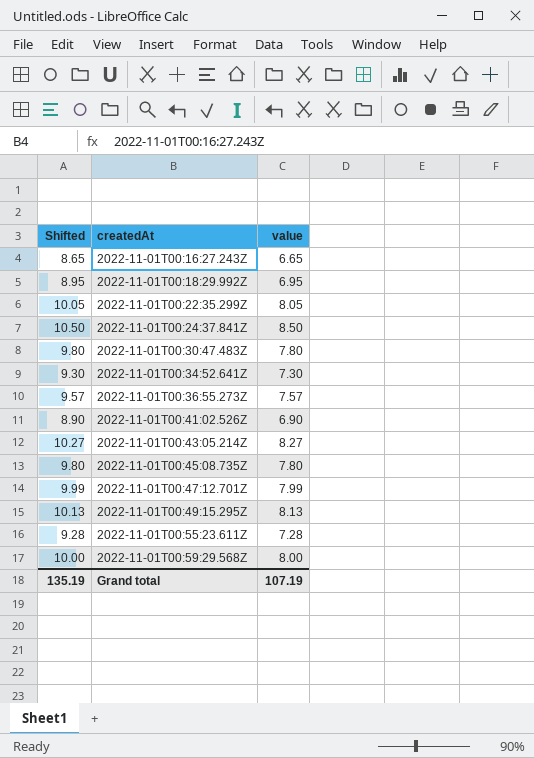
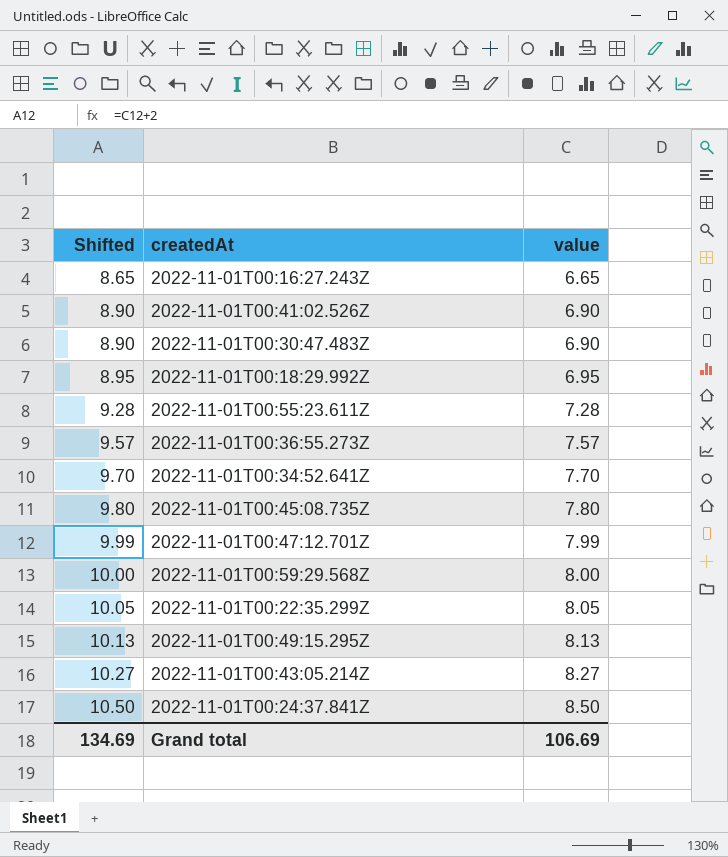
row order: createdAt ascending -> Shifted ascending
2022-11-01T00:30:47.483Z | Shifted: 9.80 -> 8.90
2022-11-01T00:30:47.483Z | value: 7.80 -> 6.90
2022-11-01T00:34:52.641Z | Shifted: 9.30 -> 9.70
2022-11-01T00:34:52.641Z | value: 7.30 -> 7.70
Grand total | Shifted: 135.19 -> 134.69
Grand total | value: 107.19 -> 106.69

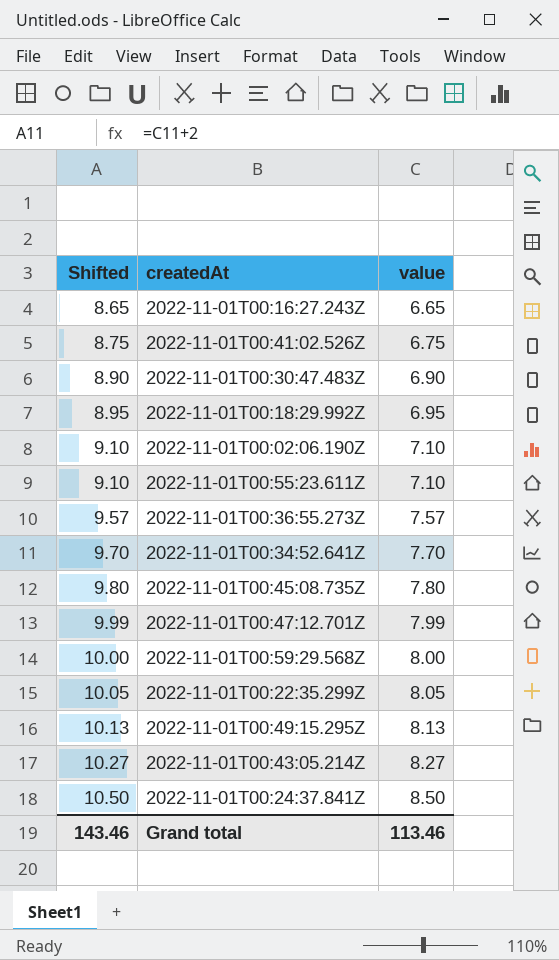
2022-11-01T00:41:02.526Z | Shifted: 8.90 -> 8.75
2022-11-01T00:41:02.526Z | value: 6.90 -> 6.75
row 2022-11-01T00:02:06.190Z: none -> 9.10 | 7.10
2022-11-01T00:55:23.611Z | Shifted: 9.28 -> 9.10
2022-11-01T00:55:23.611Z | value: 7.28 -> 7.10
Grand total | Shifted: 134.69 -> 143.46
Grand total | value: 106.69 -> 113.46

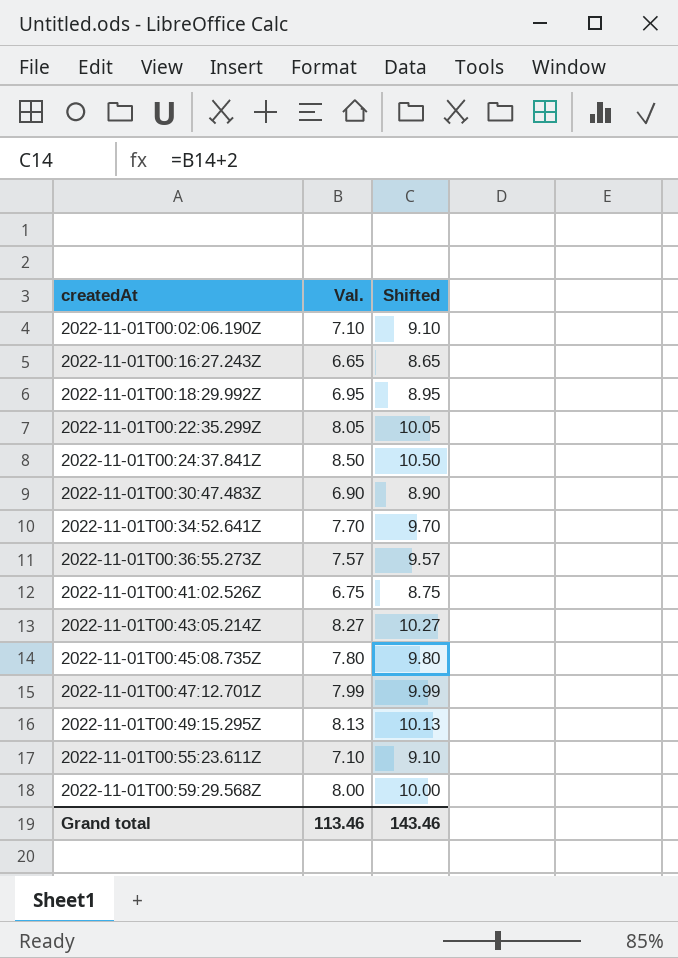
row order: Shifted ascending -> createdAt ascending
column name: value -> Val.
column Shifted | position: 1 -> 3

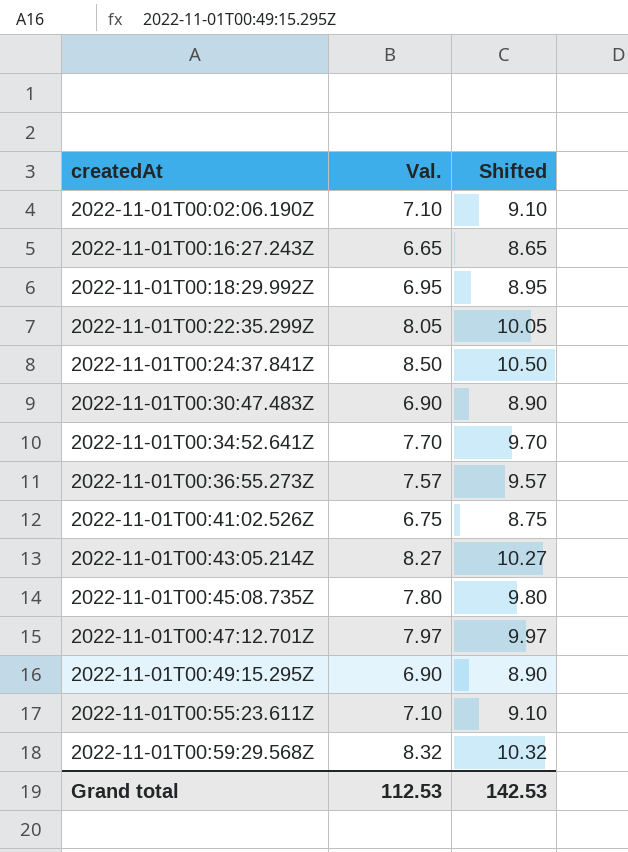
2022-11-01T00:47:12.701Z | Val.: 7.99 -> 7.97
2022-11-01T00:47:12.701Z | Shifted: 9.99 -> 9.97
2022-11-01T00:49:15.295Z | Val.: 8.13 -> 6.90
2022-11-01T00:49:15.295Z | Shifted: 10.13 -> 8.90
2022-11-01T00:59:29.568Z | Val.: 8.00 -> 8.32
2022-11-01T00:59:29.568Z | Shifted: 10.00 -> 10.32
Grand total | Val.: 113.46 -> 112.53
Grand total | Shifted: 143.46 -> 142.53

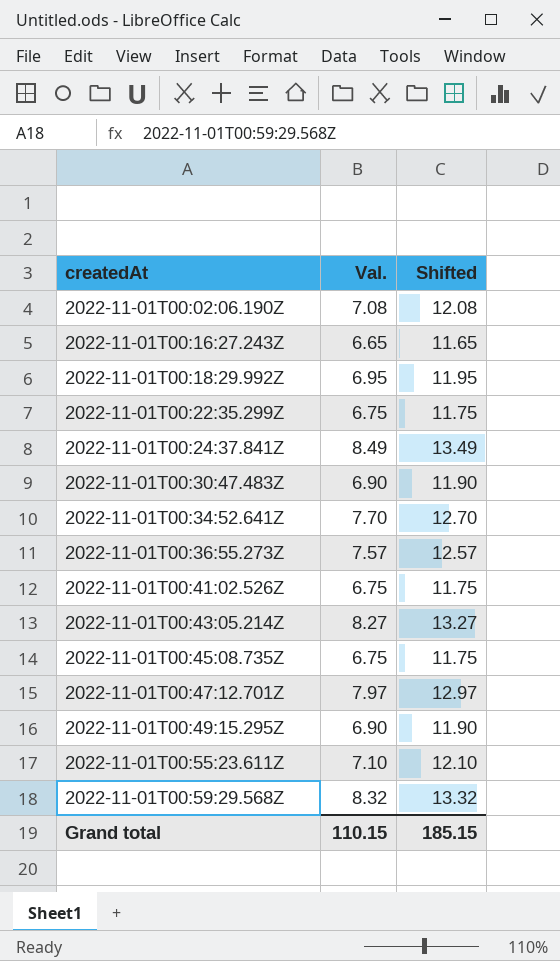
column Shifted | formula: [Val.] + 2 -> [Val.] + 5
2022-11-01T00:02:06.190Z | Val.: 7.10 -> 7.08
2022-11-01T00:22:35.299Z | Val.: 8.05 -> 6.75
2022-11-01T00:24:37.841Z | Val.: 8.50 -> 8.49
2022-11-01T00:45:08.735Z | Val.: 7.80 -> 6.75
Grand total | Val.: 112.53 -> 110.15
Grand total | Shifted: 142.53 -> 185.15

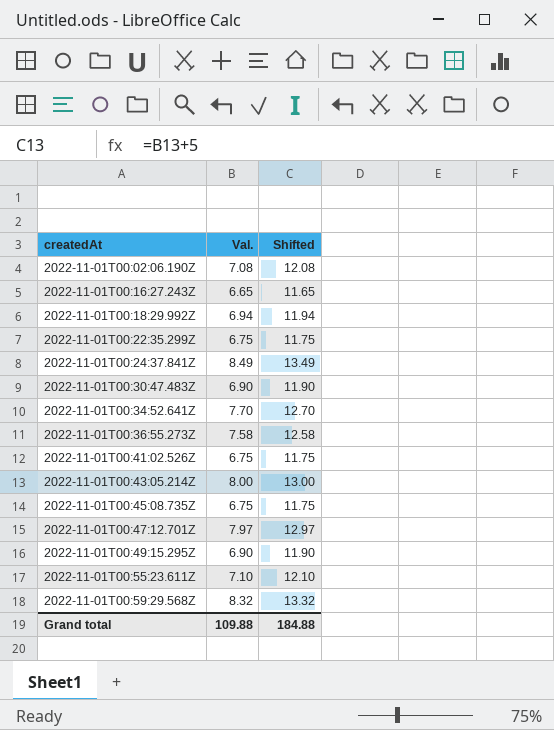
2022-11-01T00:18:29.992Z | Val.: 6.95 -> 6.94
2022-11-01T00:18:29.992Z | Shifted: 11.95 -> 11.94
2022-11-01T00:36:55.273Z | Val.: 7.57 -> 7.58
2022-11-01T00:36:55.273Z | Shifted: 12.57 -> 12.58
2022-11-01T00:43:05.214Z | Val.: 8.27 -> 8.00
2022-11-01T00:43:05.214Z | Shifted: 13.27 -> 13.00
Grand total | Val.: 110.15 -> 109.88
Grand total | Shifted: 185.15 -> 184.88

